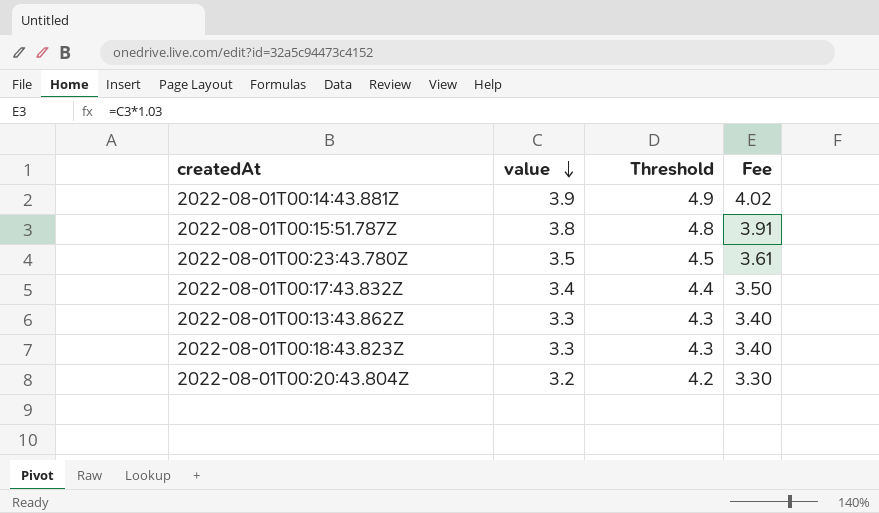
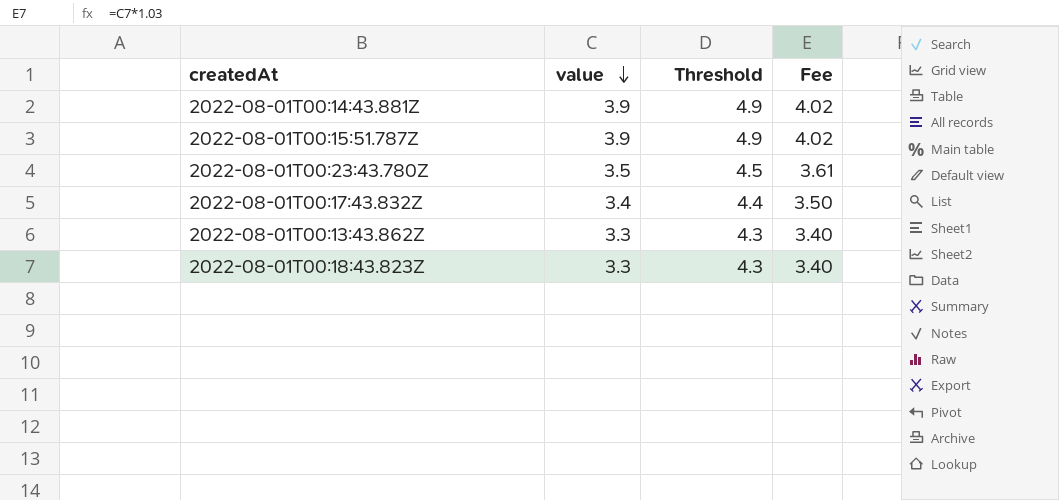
row 2022-08-01T00:20:43.804Z: 3.2 | 4.2 | 3.30 -> none
2022-08-01T00:15:51.787Z | value: 3.8 -> 3.9
2022-08-01T00:15:51.787Z | Threshold: 4.8 -> 4.9
2022-08-01T00:15:51.787Z | Fee: 3.91 -> 4.02

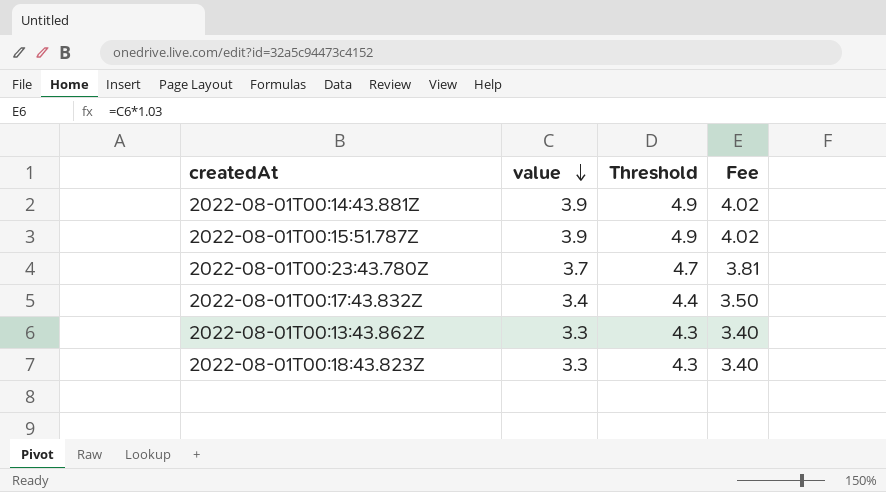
2022-08-01T00:23:43.780Z | value: 3.5 -> 3.7
2022-08-01T00:23:43.780Z | Threshold: 4.5 -> 4.7
2022-08-01T00:23:43.780Z | Fee: 3.61 -> 3.81

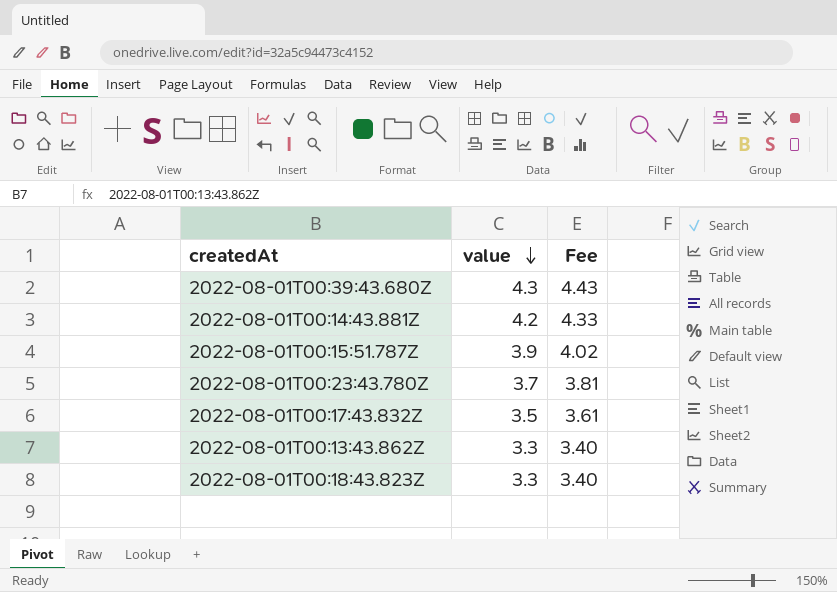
column Threshold | formula: [value] + 1 -> none
row 2022-08-01T00:39:43.680Z: none -> 4.3 | 4.43
2022-08-01T00:14:43.881Z | value: 3.9 -> 4.2
2022-08-01T00:14:43.881Z | Fee: 4.02 -> 4.33
2022-08-01T00:17:43.832Z | value: 3.4 -> 3.5
2022-08-01T00:17:43.832Z | Fee: 3.50 -> 3.61

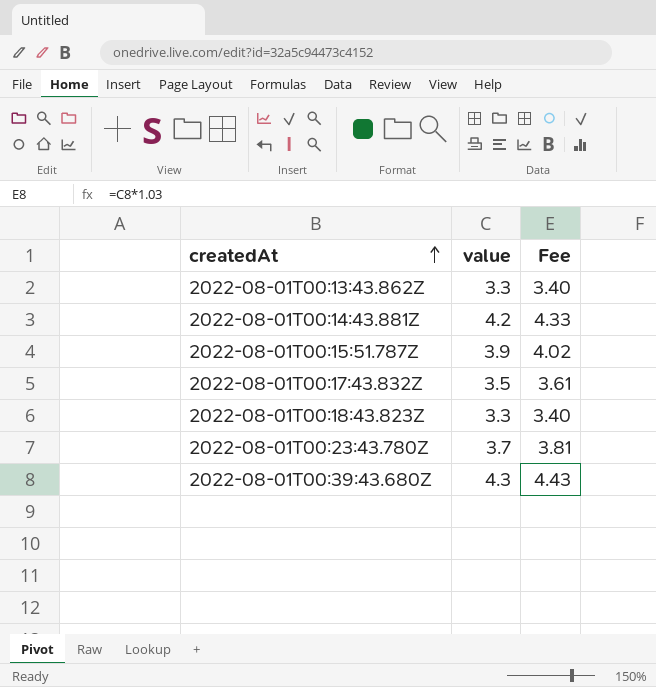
row order: value descending -> createdAt ascending

